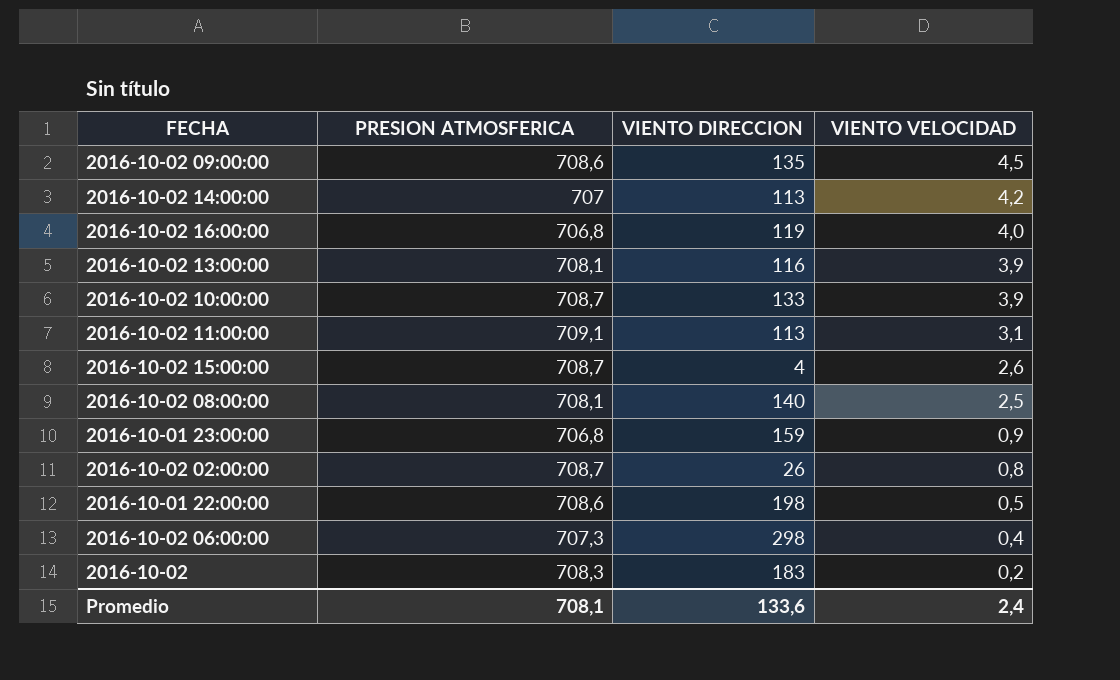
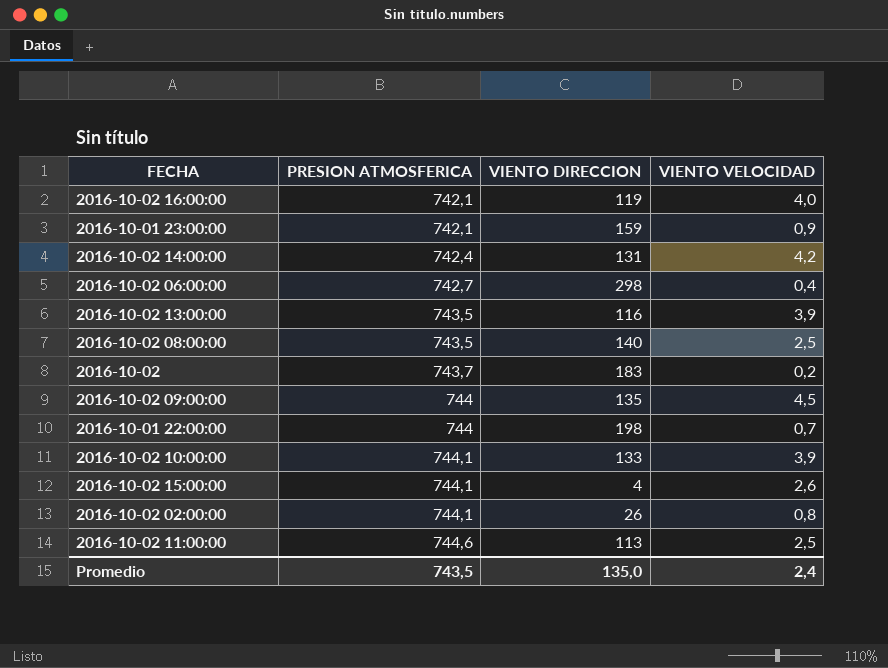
row order: VIENTO VELOCIDAD descending -> PRESION ATMOSFERICA ascending
2016-10-02 16:00:00 | PRESION ATMOSFERICA: 706,8 -> 742,1
2016-10-01 23:00:00 | PRESION ATMOSFERICA: 706,8 -> 742,1
2016-10-02 14:00:00 | PRESION ATMOSFERICA: 707 -> 742,4
2016-10-02 14:00:00 | VIENTO DIRECCION: 113 -> 131
2016-10-02 06:00:00 | PRESION ATMOSFERICA: 707,3 -> 742,7
2016-10-02 13:00:00 | PRESION ATMOSFERICA: 708,1 -> 743,5
2016-10-02 08:00:00 | PRESION ATMOSFERICA: 708,1 -> 743,5
2016-10-02 | PRESION ATMOSFERICA: 708,3 -> 743,7
2016-10-02 09:00:00 | PRESION ATMOSFERICA: 708,6 -> 744
2016-10-01 22:00:00 | PRESION ATMOSFERICA: 708,6 -> 744
2016-10-01 22:00:00 | VIENTO VELOCIDAD: 0,5 -> 0,7
2016-10-02 10:00:00 | PRESION ATMOSFERICA: 708,7 -> 744,1
2016-10-02 15:00:00 | PRESION ATMOSFERICA: 708,7 -> 744,1
2016-10-02 02:00:00 | PRESION ATMOSFERICA: 708,7 -> 744,1
2016-10-02 11:00:00 | PRESION ATMOSFERICA: 709,1 -> 744,6
2016-10-02 11:00:00 | VIENTO VELOCIDAD: 3,1 -> 2,5
Promedio | PRESION ATMOSFERICA: 708,1 -> 743,5
Promedio | VIENTO DIRECCION: 133,6 -> 135,0

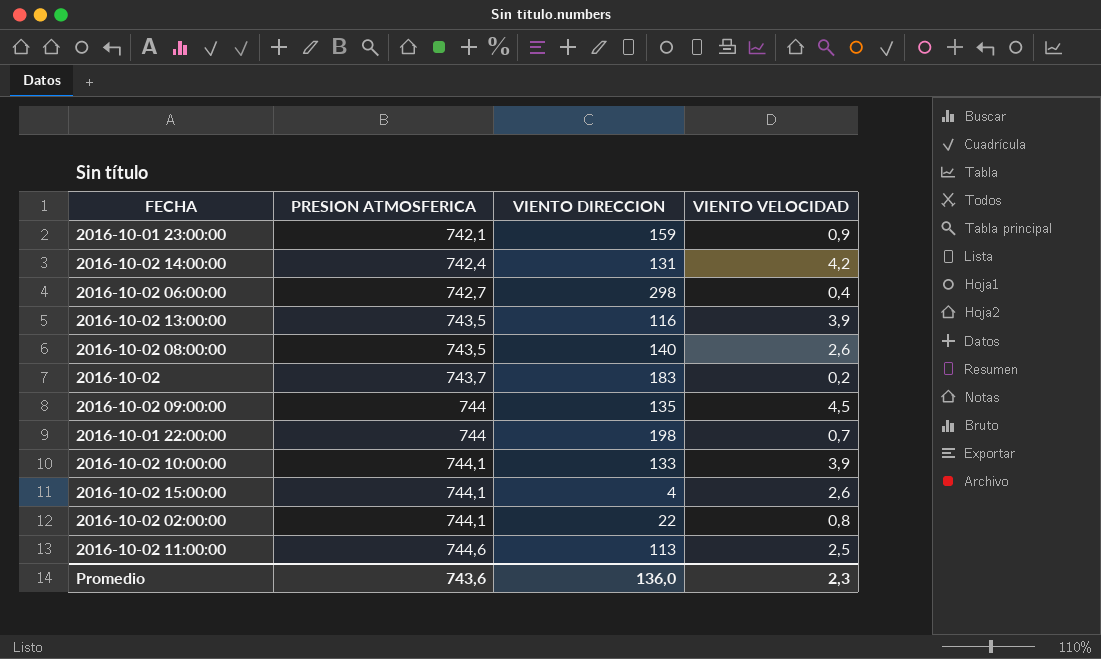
row 2016-10-02 16:00:00: 742,1 | 119 | 4,0 -> none
2016-10-02 08:00:00 | VIENTO VELOCIDAD: 2,5 -> 2,6
2016-10-02 02:00:00 | VIENTO DIRECCION: 26 -> 22
Promedio | PRESION ATMOSFERICA: 743,5 -> 743,6
Promedio | VIENTO DIRECCION: 135,0 -> 136,0
Promedio | VIENTO VELOCIDAD: 2,4 -> 2,3

